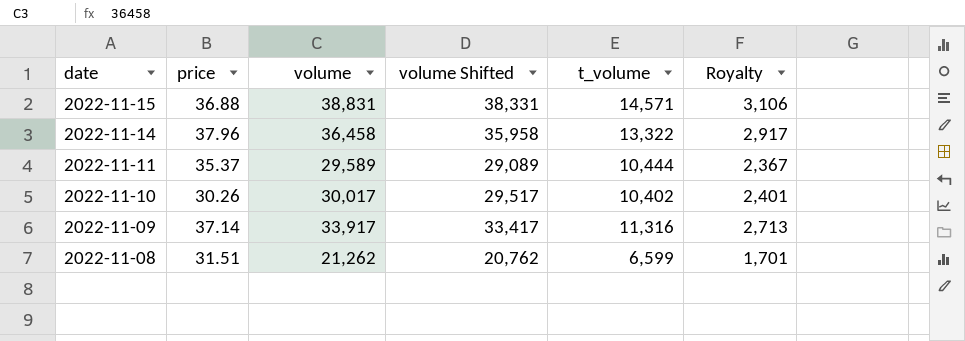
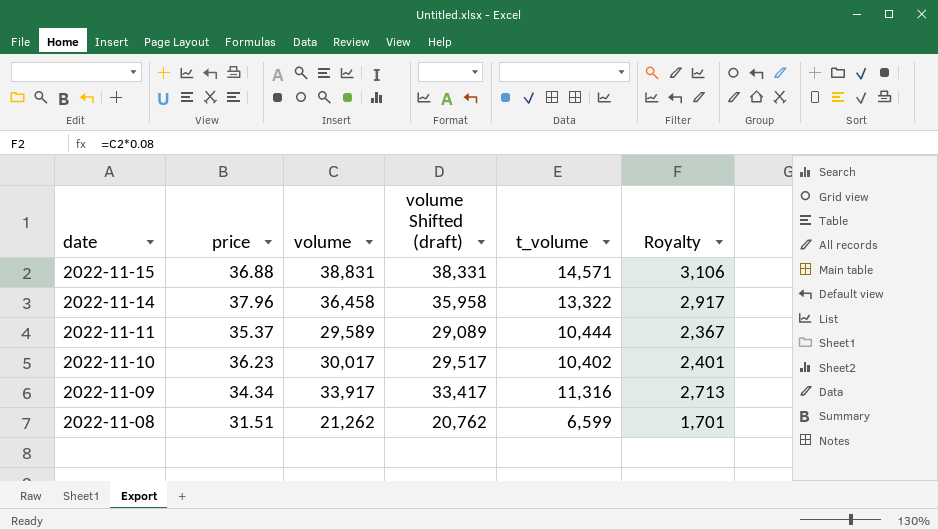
column name: volume Shifted -> volume Shifted (draft)
2022-11-10 | price: 30.26 -> 36.23
2022-11-09 | price: 37.14 -> 34.34

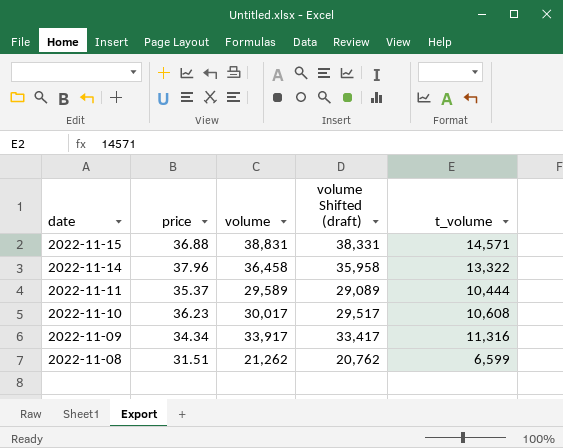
column Royalty | formula: [volume] * 0.08 -> none
2022-11-10 | t_volume: 10,402 -> 10,608

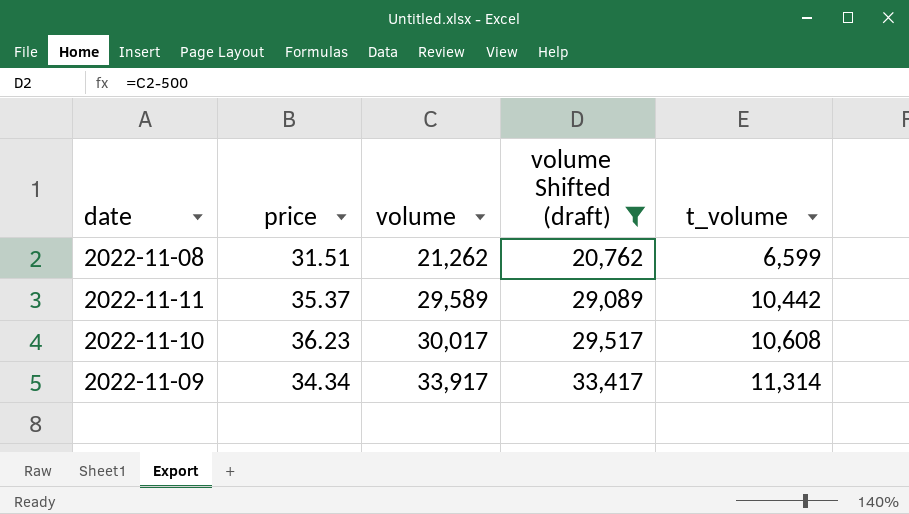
filter: none -> volume Shifted (draft) <= 33,417
row order: date descending -> volume ascending
2022-11-11 | t_volume: 10,444 -> 10,442
2022-11-09 | t_volume: 11,316 -> 11,314

